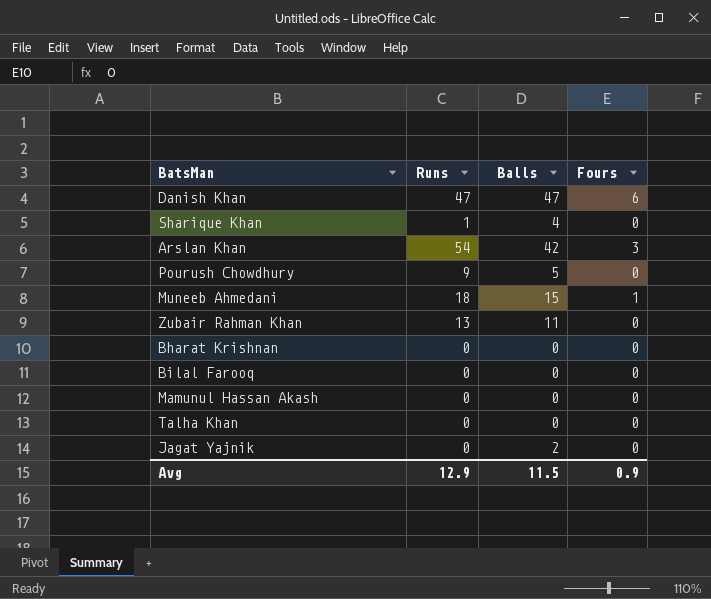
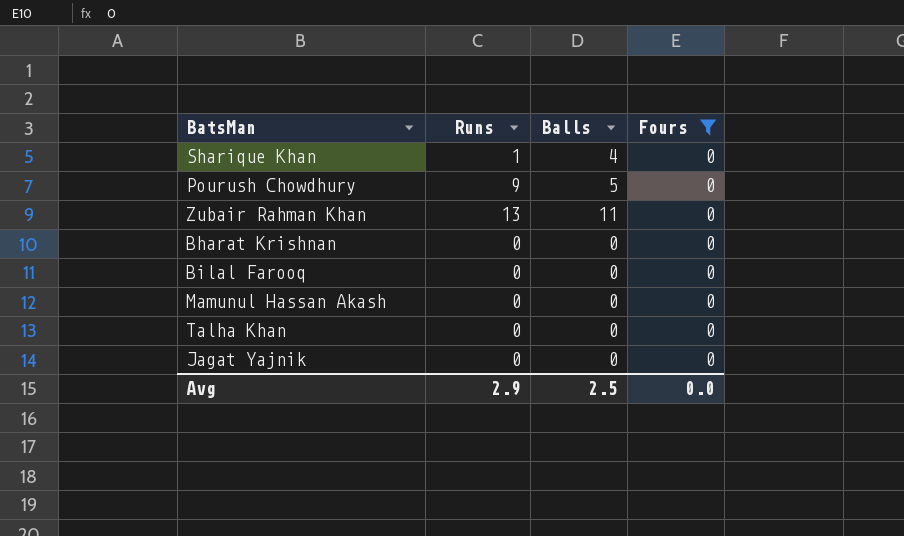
filter: none -> Fours = 0
Jagat Yajnik | Balls: 2 -> 0
Avg | Runs: 12.9 -> 2.9
Avg | Balls: 11.5 -> 2.5
Avg | Fours: 0.9 -> 0.0

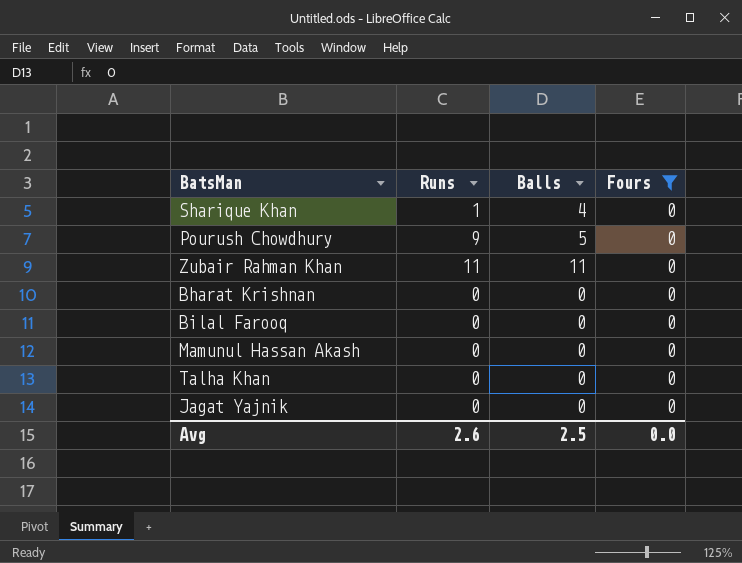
Zubair Rahman Khan | Runs: 13 -> 11
Avg | Runs: 2.9 -> 2.6

